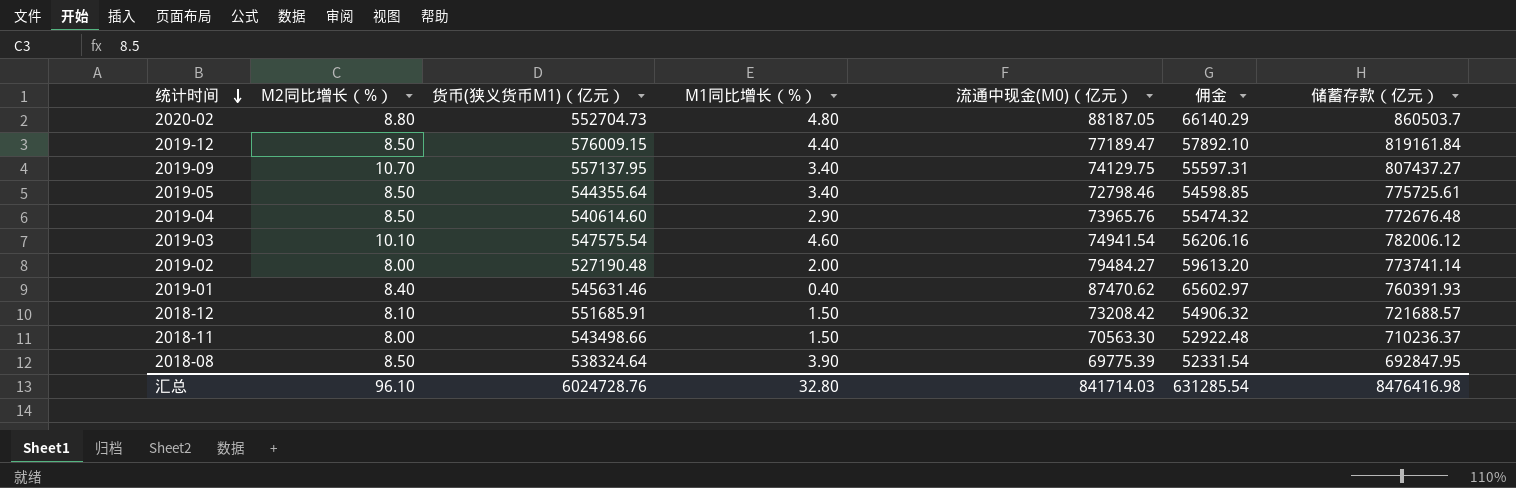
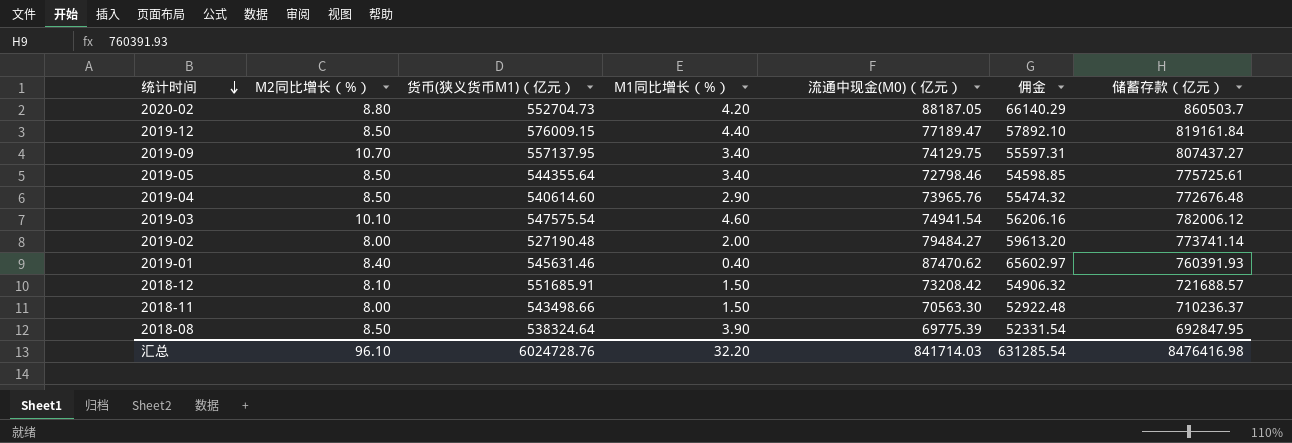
2020-02 | M1同比增长（%）: 4.80 -> 4.20
汇总 | M1同比增长（%）: 32.80 -> 32.20

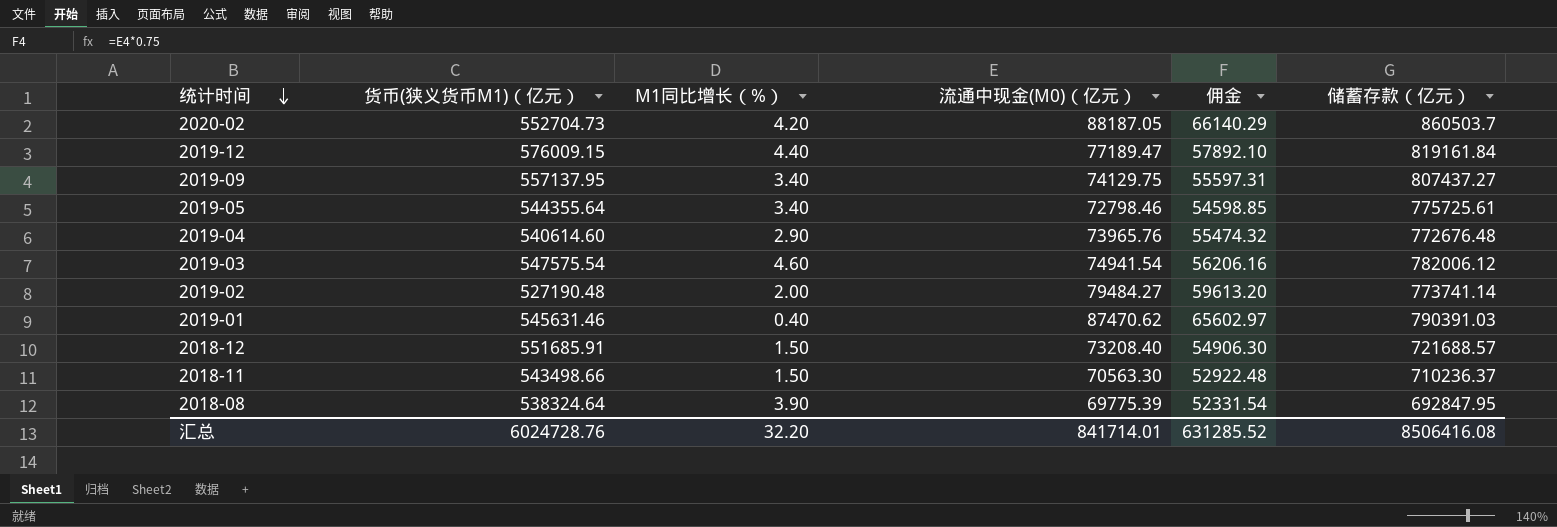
column M2同比增长（%） | position: 2 -> none
2019-01 | 储蓄存款（亿元）: 760391.93 -> 790391.03
2018-12 | 流通中现金(M0)（亿元）: 73208.42 -> 73208.40
2018-12 | 佣金: 54906.32 -> 54906.30
汇总 | 流通中现金(M0)（亿元）: 841714.03 -> 841714.01
汇总 | 佣金: 631285.54 -> 631285.52
汇总 | 储蓄存款（亿元）: 8476416.98 -> 8506416.08

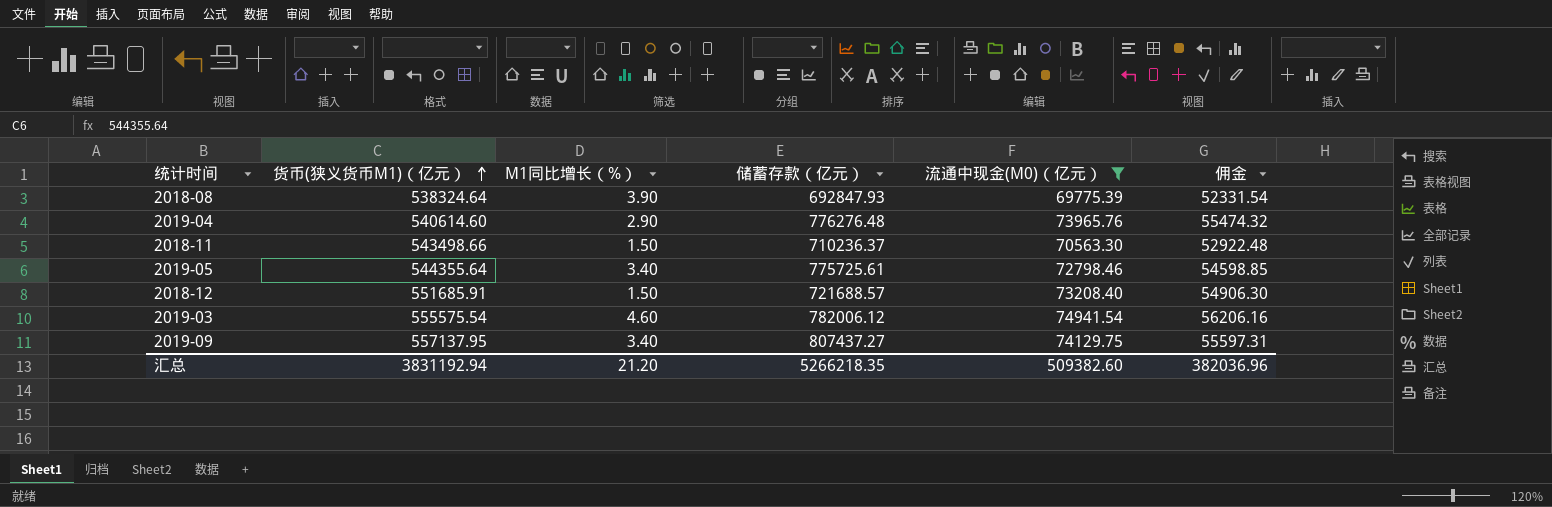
filter: none -> 流通中现金(M0)（亿元） <= 74941.54
row order: 统计时间 descending -> 货币(狭义货币M1)（亿元） ascending
column 储蓄存款（亿元） | position: 6 -> 4
2018-08 | 储蓄存款（亿元）: 692847.95 -> 692847.93
2019-04 | 储蓄存款（亿元）: 772676.48 -> 776276.48
2019-03 | 货币(狭义货币M1)（亿元）: 547575.54 -> 555575.54
汇总 | 货币(狭义货币M1)（亿元）: 6024728.76 -> 3831192.94
汇总 | M1同比增长（%）: 32.20 -> 21.20
汇总 | 储蓄存款（亿元）: 8506416.08 -> 5266218.35
汇总 | 流通中现金(M0)（亿元）: 841714.01 -> 509382.60
汇总 | 佣金: 631285.52 -> 382036.96

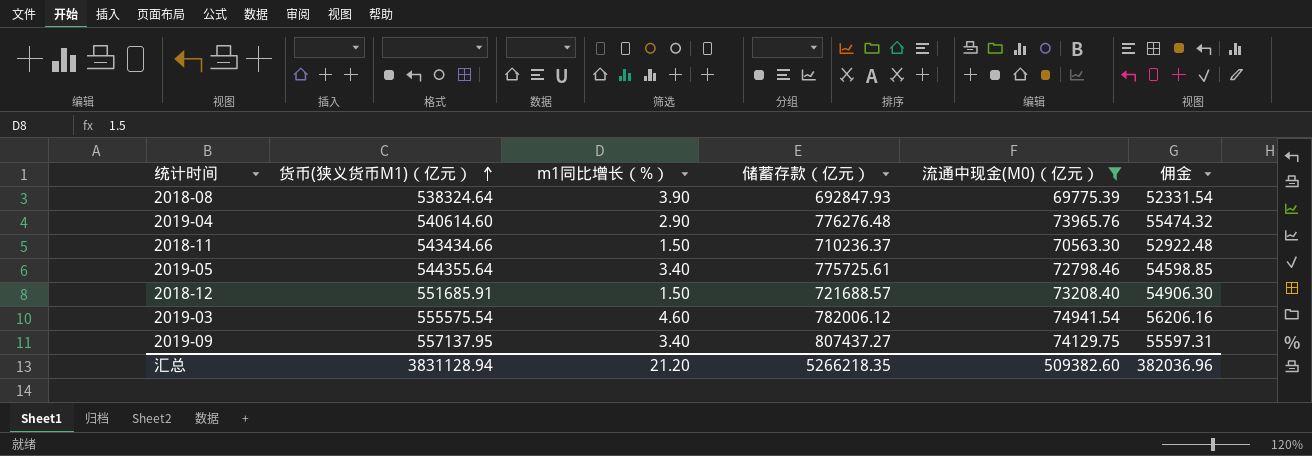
column name: M1同比增长（%） -> m1同比增长（%）
2018-11 | 货币(狭义货币M1)（亿元）: 543498.66 -> 543434.66
汇总 | 货币(狭义货币M1)（亿元）: 3831192.94 -> 3831128.94

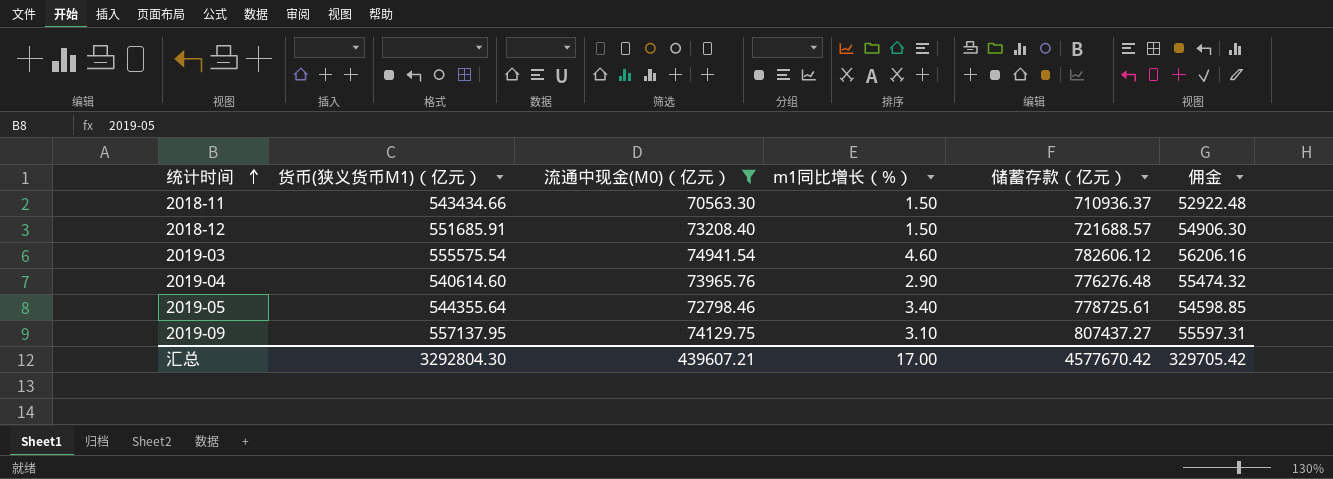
row order: 货币(狭义货币M1)（亿元） ascending -> 统计时间 ascending
column 流通中现金(M0)（亿元） | position: 5 -> 3
row 2018-08: 538324.64 | 3.90 | 692847.93 | 69775.39 | 52331.54 -> none
2018-11 | 储蓄存款（亿元）: 710236.37 -> 710936.37
2019-03 | 储蓄存款（亿元）: 782006.12 -> 782606.12
2019-05 | 储蓄存款（亿元）: 775725.61 -> 778725.61
2019-09 | m1同比增长（%）: 3.40 -> 3.10
汇总 | 货币(狭义货币M1)（亿元）: 3831128.94 -> 3292804.30
汇总 | 流通中现金(M0)（亿元）: 509382.60 -> 439607.21
汇总 | m1同比增长（%）: 21.20 -> 17.00
汇总 | 储蓄存款（亿元）: 5266218.35 -> 4577670.42
汇总 | 佣金: 382036.96 -> 329705.42

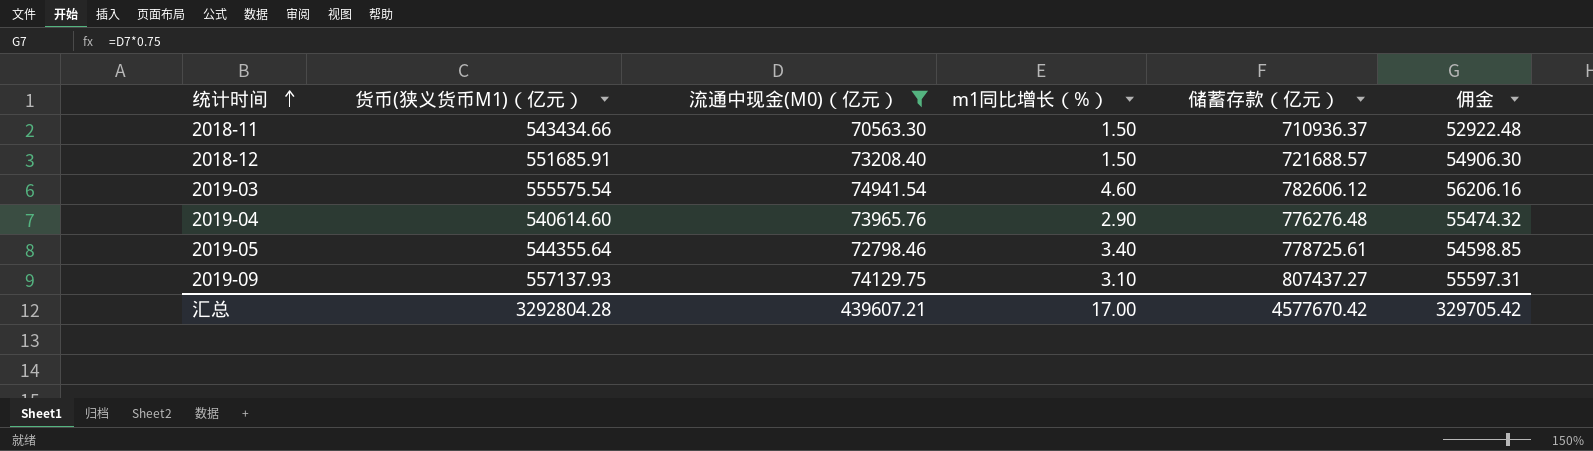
2019-09 | 货币(狭义货币M1)（亿元）: 557137.95 -> 557137.93
汇总 | 货币(狭义货币M1)（亿元）: 3292804.30 -> 3292804.28

